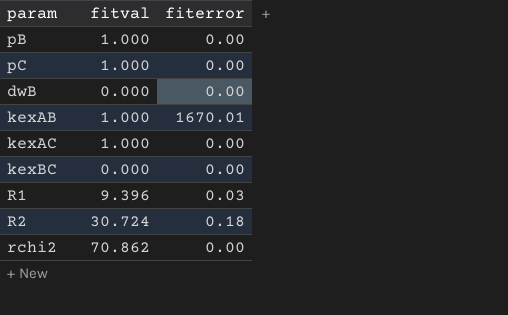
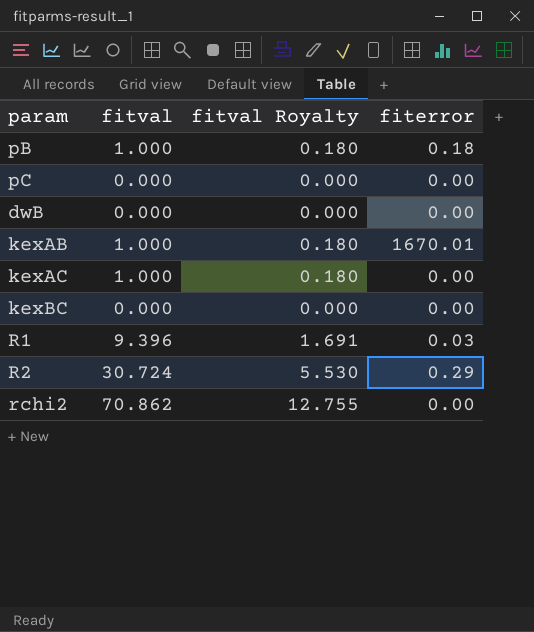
column fitval Royalty | formula: none -> [fitval] * 0.18
pB | fiterror: 0.00 -> 0.18
pC | fitval: 1.000 -> 0.000
R2 | fiterror: 0.18 -> 0.29

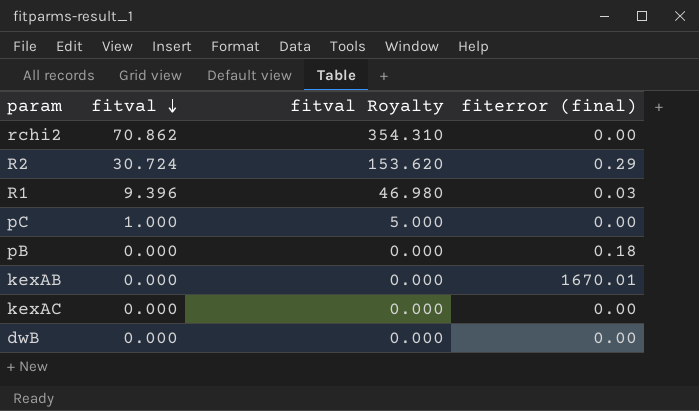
row order: none -> fitval descending
column fitval Royalty | formula: [fitval] * 0.18 -> [fitval] * 5
column name: fiterror -> fiterror (final)
row kexBC: 0.000 | 0.000 | 0.00 -> none
pC | fitval: 0.000 -> 1.000
pB | fitval: 1.000 -> 0.000
kexAB | fitval: 1.000 -> 0.000
kexAC | fitval: 1.000 -> 0.000

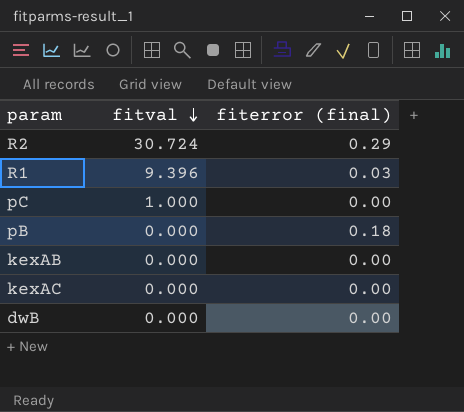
column fitval Royalty | formula: [fitval] * 5 -> none
row rchi2: 70.862 | 354.310 | 0.00 -> none
kexAB | fiterror (final): 1670.01 -> 0.00

